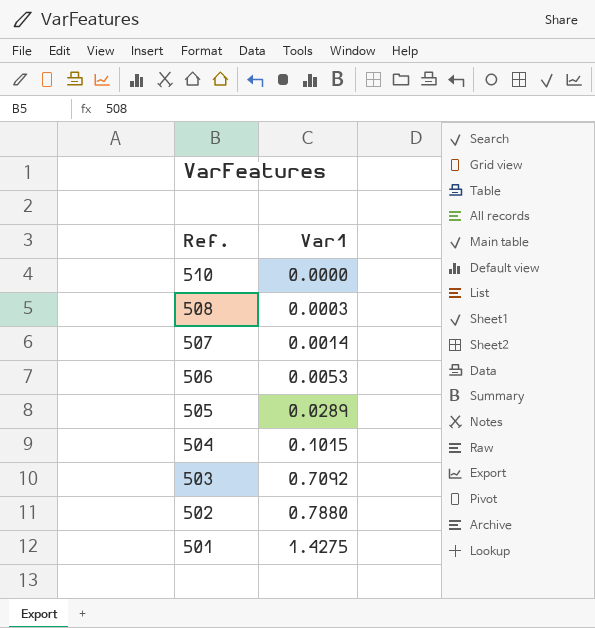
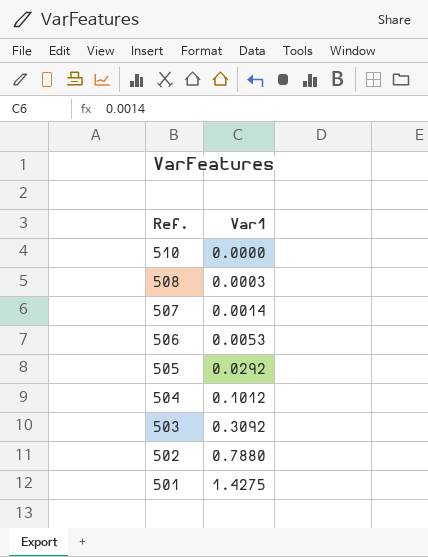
505 | Var1: 0.0289 -> 0.0292
504 | Var1: 0.1015 -> 0.1012
503 | Var1: 0.7092 -> 0.3092

